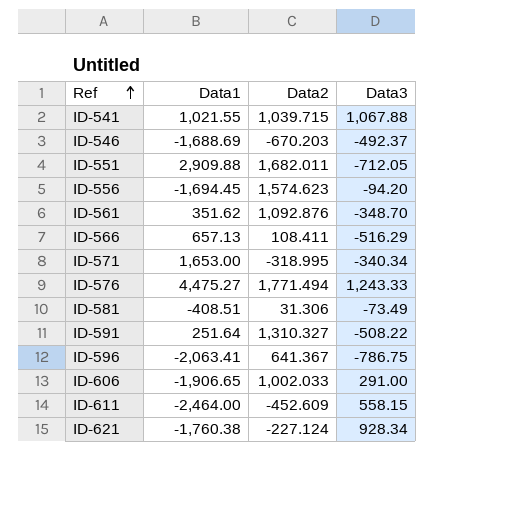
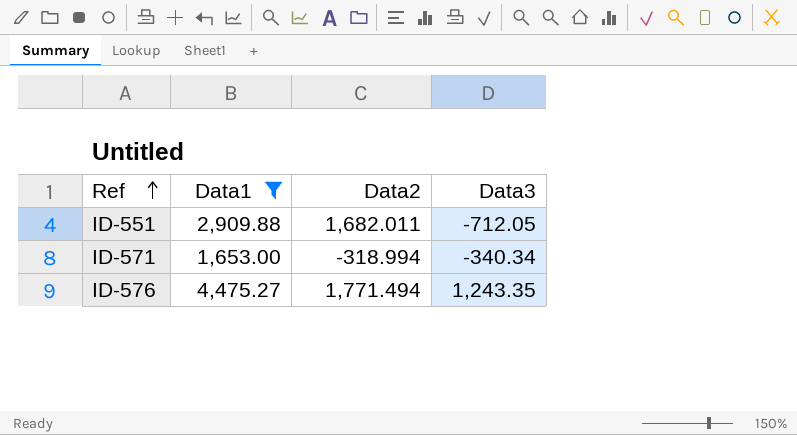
filter: none -> Data1 >= 1,653.00
ID-571 | Data2: -318.995 -> -318.994
ID-576 | Data3: 1,243.33 -> 1,243.35

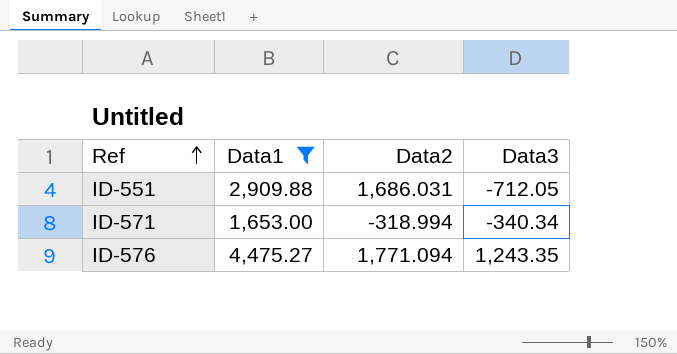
ID-551 | Data2: 1,682.011 -> 1,686.031
ID-576 | Data2: 1,771.494 -> 1,771.094

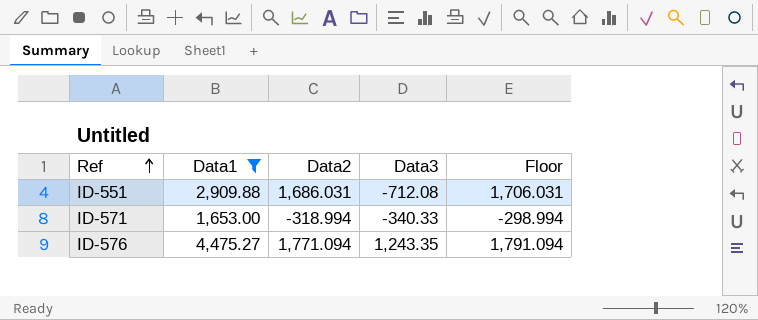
column Floor | formula: none -> [Data2] + 20
ID-551 | Data3: -712.05 -> -712.08
ID-571 | Data3: -340.34 -> -340.33

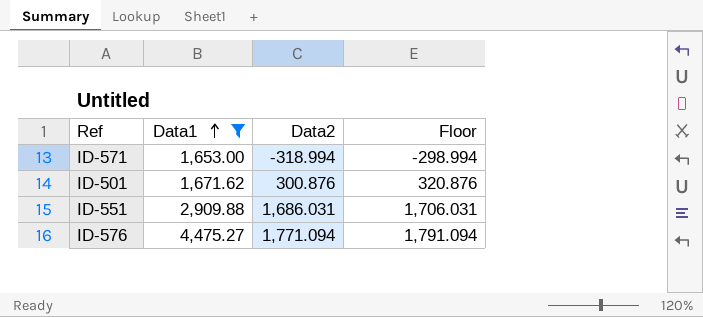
row order: Ref ascending -> Data1 ascending
column Data3 | position: 4 -> none
row ID-501: none -> 1,671.62 | 300.876 | 320.876

